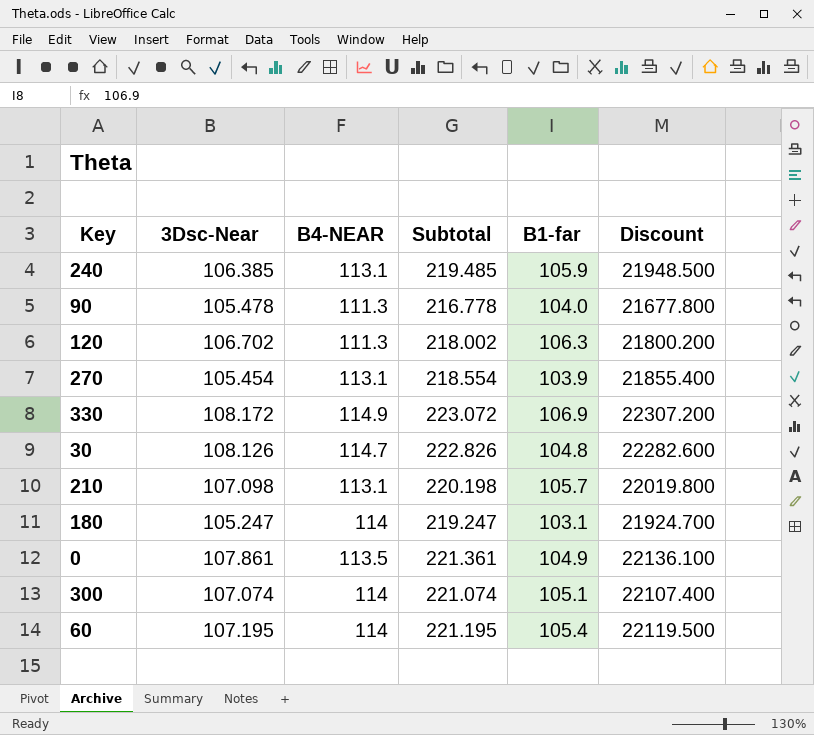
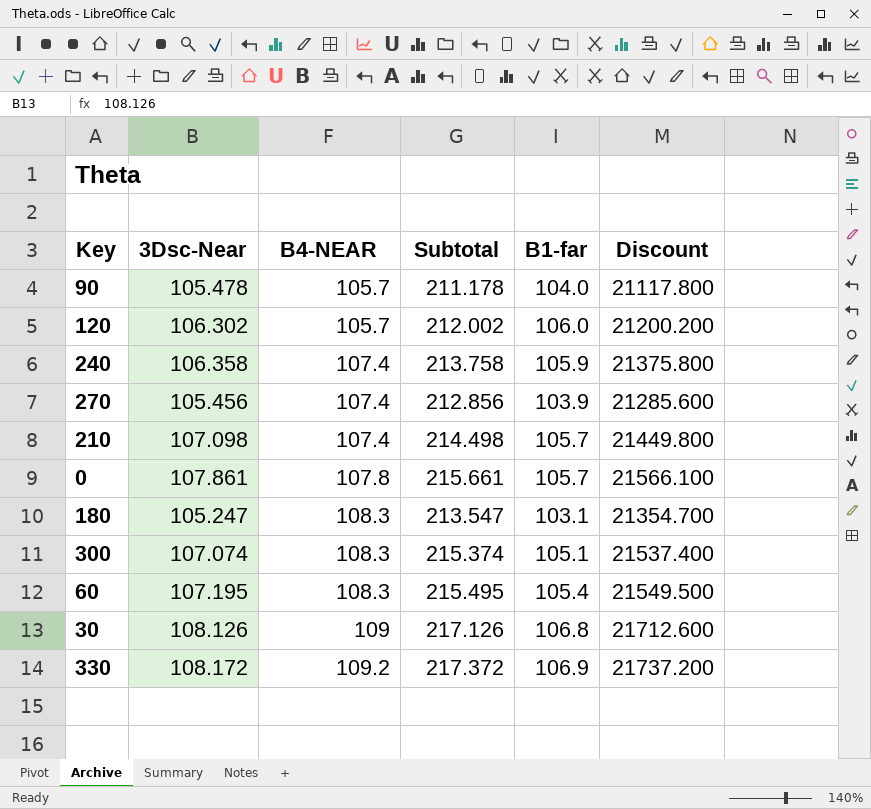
row order: none -> B4-NEAR ascending
90 | B4-NEAR: 111.3 -> 105.7
90 | Subtotal: 216.778 -> 211.178
90 | Discount: 21677.800 -> 21117.800
120 | 3Dsc-Near: 106.702 -> 106.302
120 | B4-NEAR: 111.3 -> 105.7
120 | Subtotal: 218.002 -> 212.002
120 | B1-far: 106.3 -> 106.0
120 | Discount: 21800.200 -> 21200.200
240 | 3Dsc-Near: 106.385 -> 106.358
240 | B4-NEAR: 113.1 -> 107.4
240 | Subtotal: 219.485 -> 213.758
240 | Discount: 21948.500 -> 21375.800
270 | 3Dsc-Near: 105.454 -> 105.456
270 | B4-NEAR: 113.1 -> 107.4
270 | Subtotal: 218.554 -> 212.856
270 | Discount: 21855.400 -> 21285.600
210 | B4-NEAR: 113.1 -> 107.4
210 | Subtotal: 220.198 -> 214.498
210 | Discount: 22019.800 -> 21449.800
0 | B4-NEAR: 113.5 -> 107.8
0 | Subtotal: 221.361 -> 215.661
0 | B1-far: 104.9 -> 105.7
0 | Discount: 22136.100 -> 21566.100
180 | B4-NEAR: 114 -> 108.3
180 | Subtotal: 219.247 -> 213.547
180 | Discount: 21924.700 -> 21354.700
300 | B4-NEAR: 114 -> 108.3
300 | Subtotal: 221.074 -> 215.374
300 | Discount: 22107.400 -> 21537.400
60 | B4-NEAR: 114 -> 108.3
60 | Subtotal: 221.195 -> 215.495
60 | Discount: 22119.500 -> 21549.500
30 | B4-NEAR: 114.7 -> 109
30 | Subtotal: 222.826 -> 217.126
30 | B1-far: 104.8 -> 106.8
30 | Discount: 22282.600 -> 21712.600
330 | B4-NEAR: 114.9 -> 109.2
330 | Subtotal: 223.072 -> 217.372
330 | Discount: 22307.200 -> 21737.200

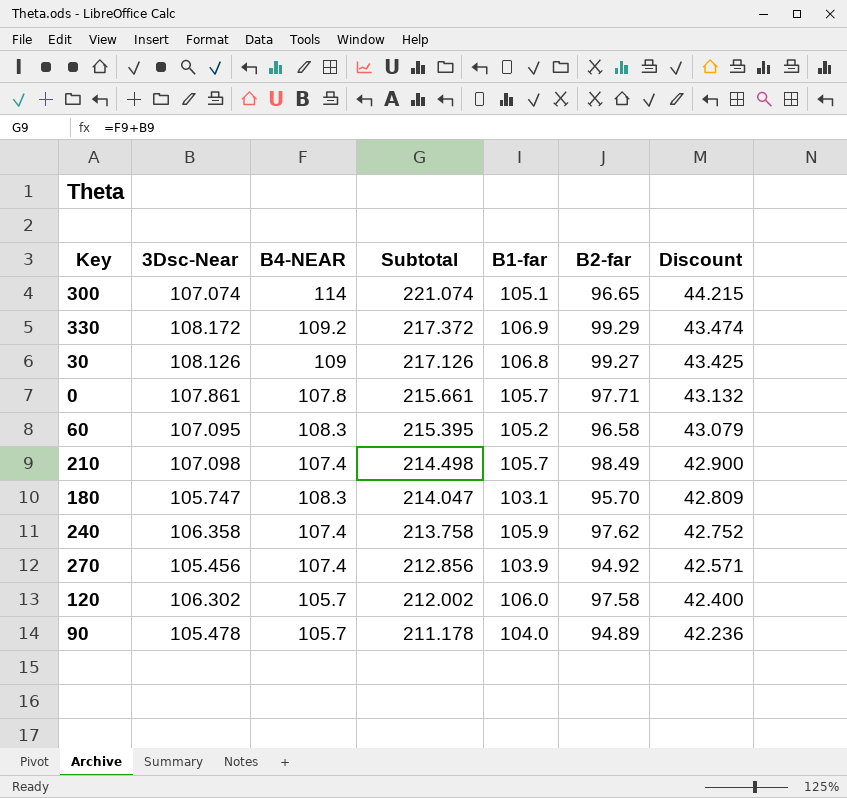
row order: B4-NEAR ascending -> Subtotal descending
column B2-far | position: none -> 6
column Discount | formula: [Subtotal] * 100 -> [Subtotal] * 0.2
300 | B4-NEAR: 108.3 -> 114
300 | Subtotal: 215.374 -> 221.074
60 | 3Dsc-Near: 107.195 -> 107.095
60 | Subtotal: 215.495 -> 215.395
60 | B1-far: 105.4 -> 105.2
180 | 3Dsc-Near: 105.247 -> 105.747
180 | Subtotal: 213.547 -> 214.047

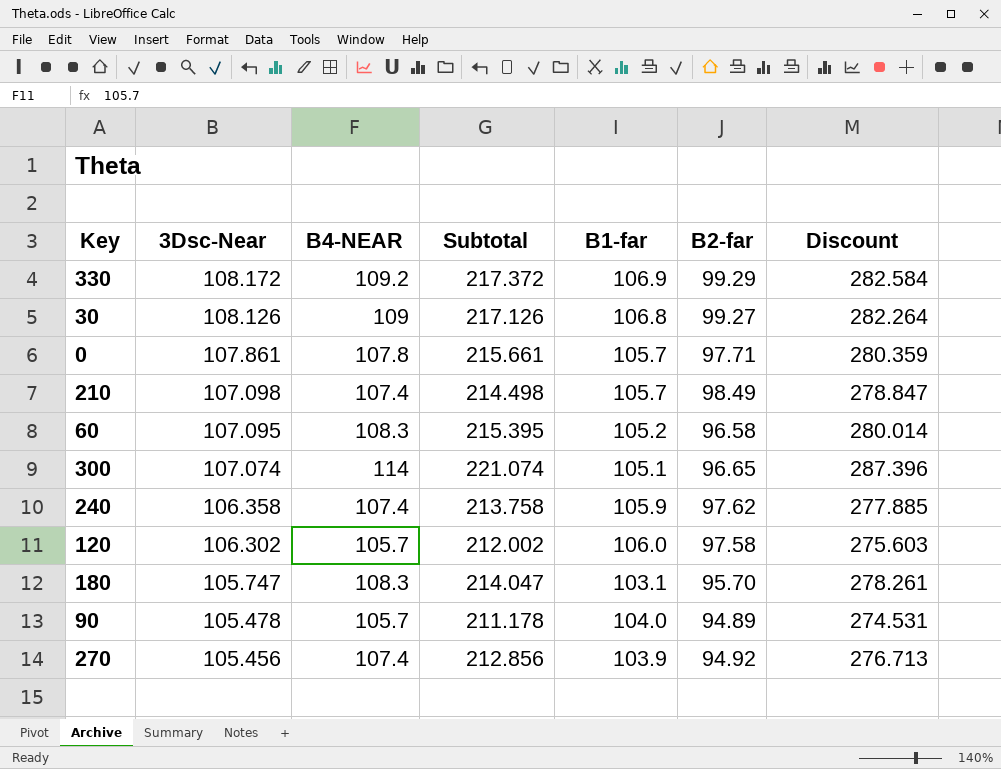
row order: Subtotal descending -> 3Dsc-Near descending
column Discount | formula: [Subtotal] * 0.2 -> [Subtotal] * 1.3

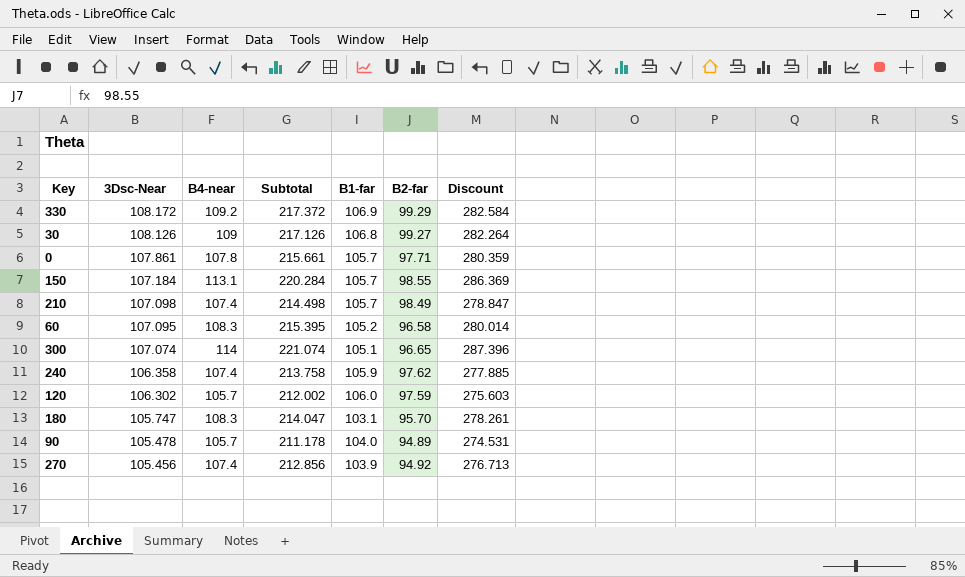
column name: B4-NEAR -> B4-near
row 150: none -> 107.184 | 113.1 | 220.284 | 105.7 | 98.55 | 286.369
120 | B2-far: 97.58 -> 97.59

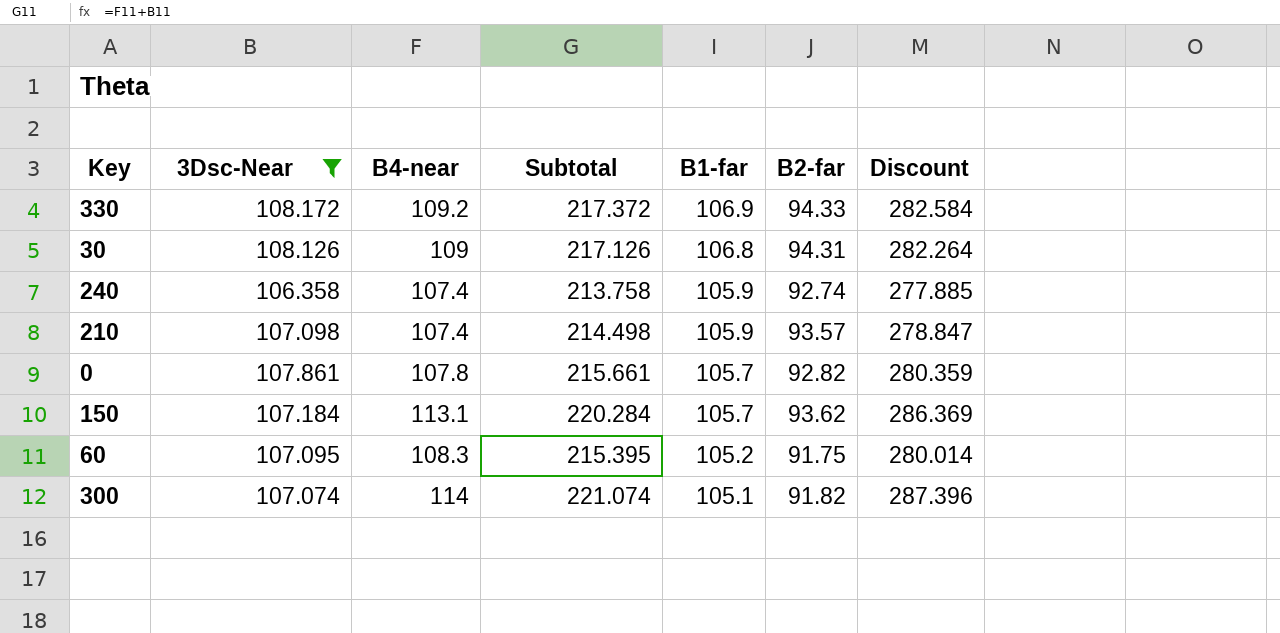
filter: none -> 3Dsc-Near >= 106.358
row order: 3Dsc-Near descending -> B1-far descending
330 | B2-far: 99.29 -> 94.33
30 | B2-far: 99.27 -> 94.31
240 | B2-far: 97.62 -> 92.74
210 | B1-far: 105.7 -> 105.9
210 | B2-far: 98.49 -> 93.57
0 | B2-far: 97.71 -> 92.82
150 | B2-far: 98.55 -> 93.62
60 | B2-far: 96.58 -> 91.75
300 | B2-far: 96.65 -> 91.82

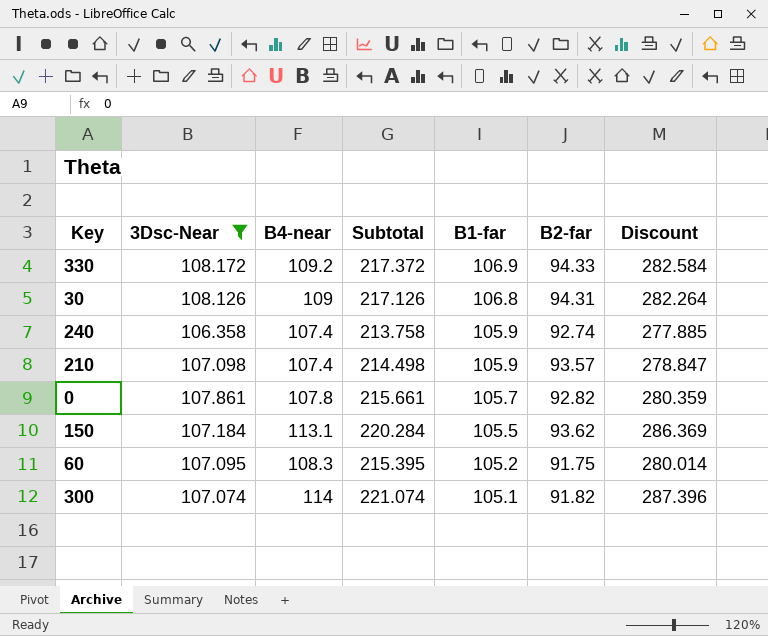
150 | B1-far: 105.7 -> 105.5

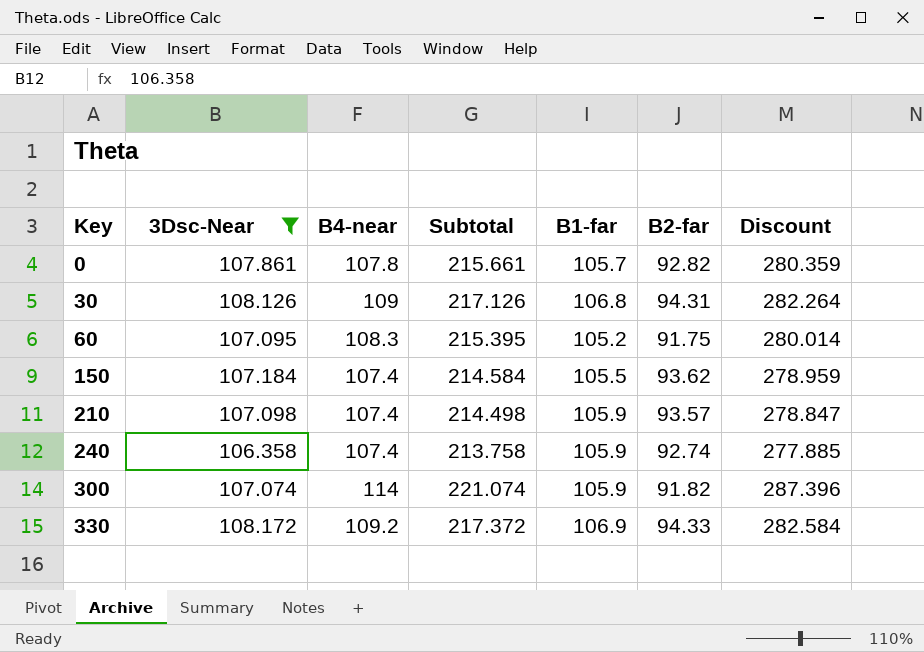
row order: B1-far descending -> Key ascending
150 | B4-near: 113.1 -> 107.4
150 | Subtotal: 220.284 -> 214.584
150 | Discount: 286.369 -> 278.959
300 | B1-far: 105.1 -> 105.9

